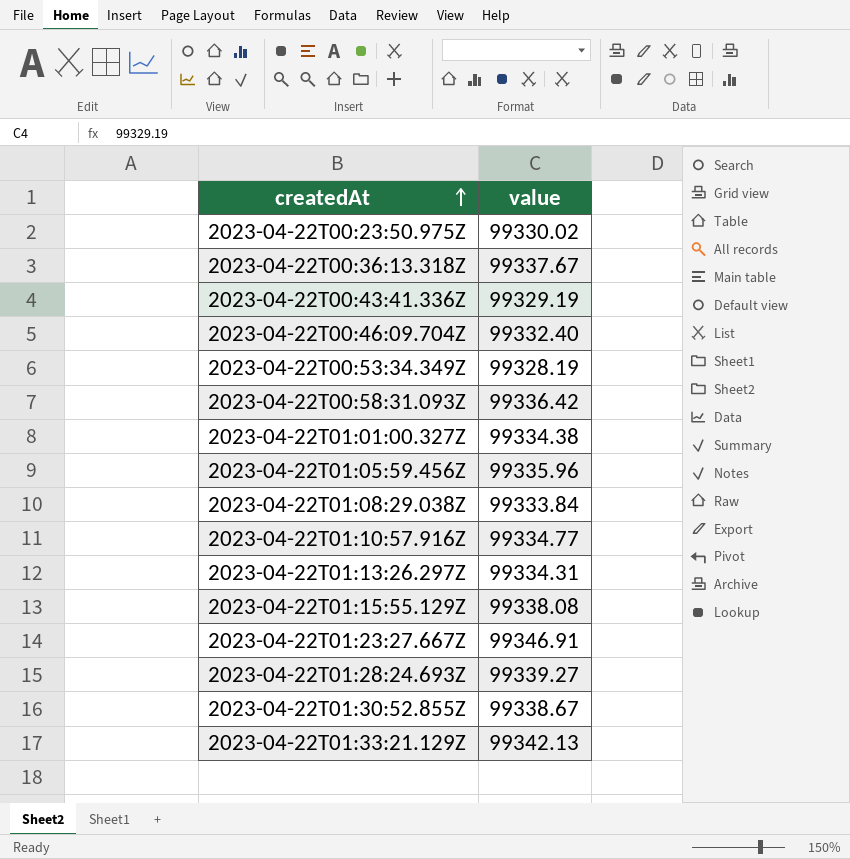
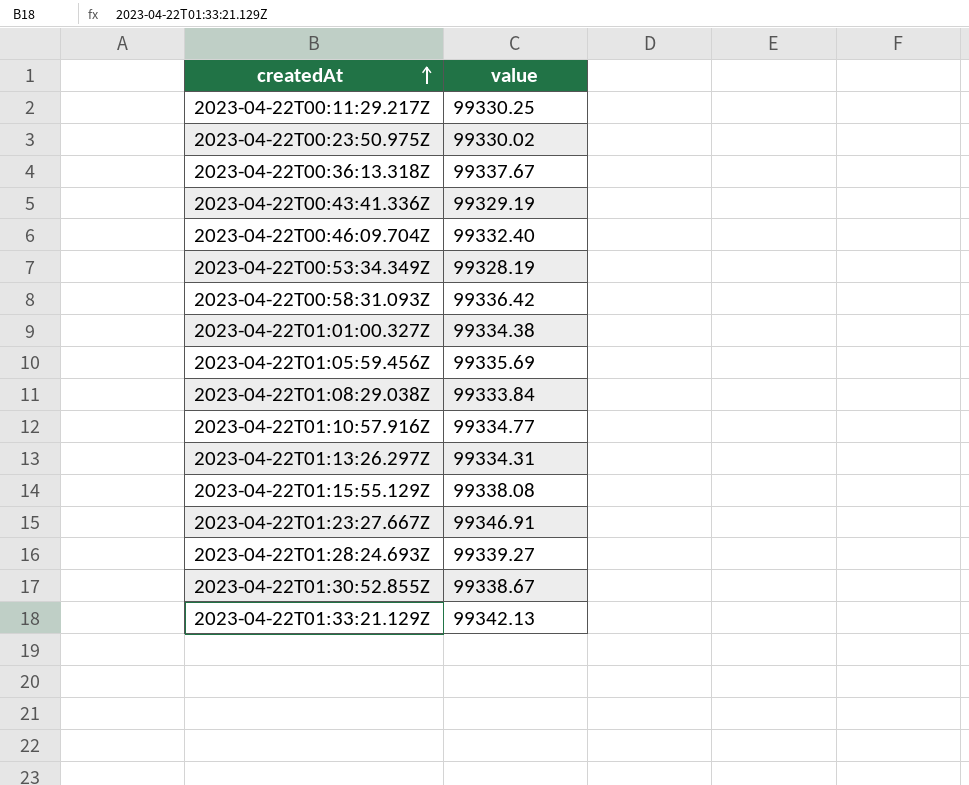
row 2023-04-22T00:11:29.217Z: none -> 99330.25
2023-04-22T01:05:59.456Z | value: 99335.96 -> 99335.69

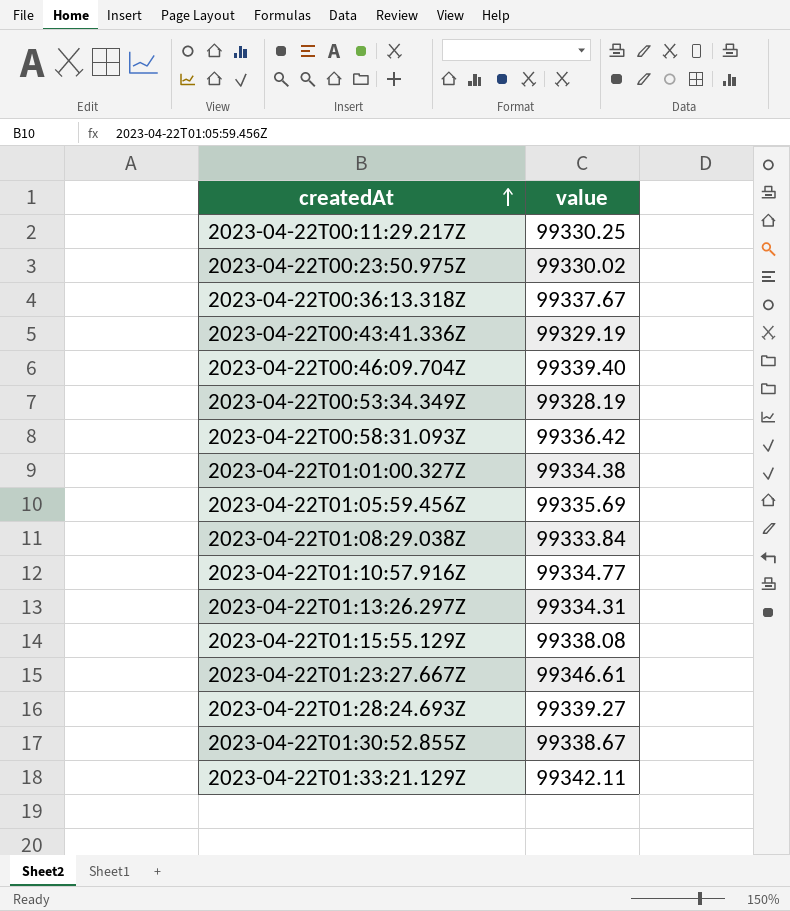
2023-04-22T00:46:09.704Z | value: 99332.40 -> 99339.40
2023-04-22T01:23:27.667Z | value: 99346.91 -> 99346.61
2023-04-22T01:33:21.129Z | value: 99342.13 -> 99342.11

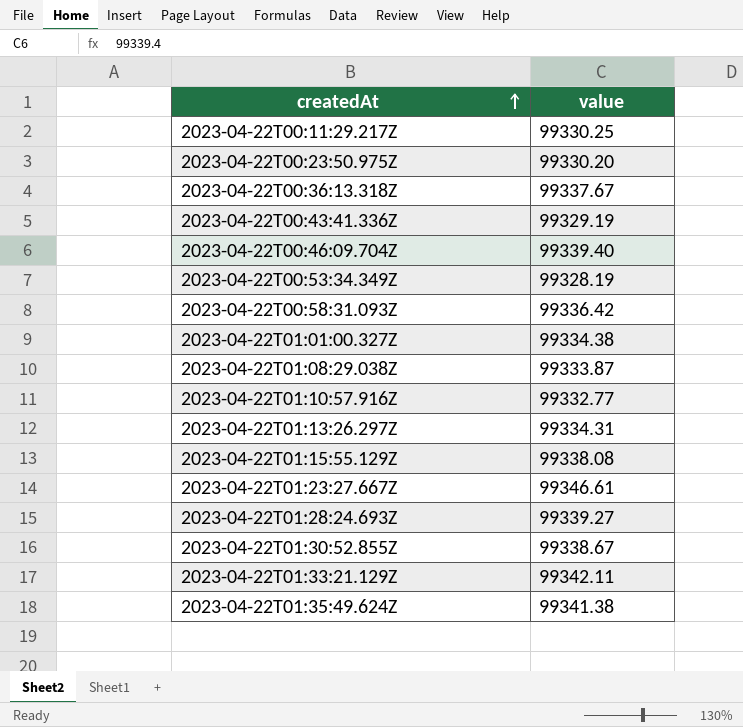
row 2023-04-22T01:05:59.456Z: 99335.69 -> none
2023-04-22T00:23:50.975Z | value: 99330.02 -> 99330.20
2023-04-22T01:08:29.038Z | value: 99333.84 -> 99333.87
2023-04-22T01:10:57.916Z | value: 99334.77 -> 99332.77
row 2023-04-22T01:35:49.624Z: none -> 99341.38

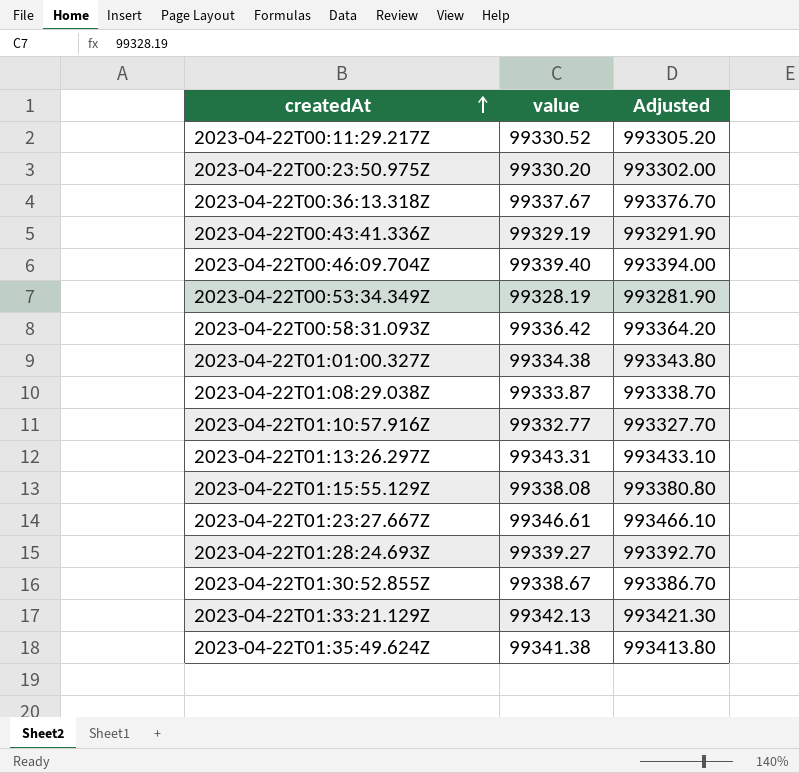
column Adjusted | formula: none -> [value] * 10
2023-04-22T00:11:29.217Z | value: 99330.25 -> 99330.52
2023-04-22T01:13:26.297Z | value: 99334.31 -> 99343.31
2023-04-22T01:33:21.129Z | value: 99342.11 -> 99342.13

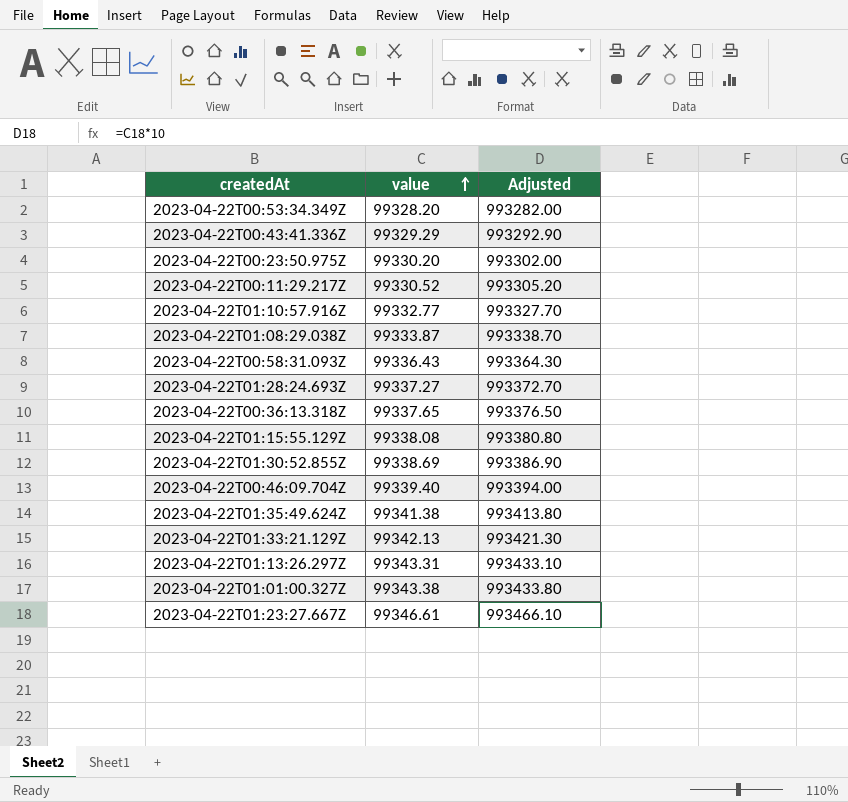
row order: createdAt ascending -> value ascending
2023-04-22T00:53:34.349Z | value: 99328.19 -> 99328.20
2023-04-22T00:53:34.349Z | Adjusted: 993281.90 -> 993282.00
2023-04-22T00:43:41.336Z | value: 99329.19 -> 99329.29
2023-04-22T00:43:41.336Z | Adjusted: 993291.90 -> 993292.90
2023-04-22T00:58:31.093Z | value: 99336.42 -> 99336.43
2023-04-22T00:58:31.093Z | Adjusted: 993364.20 -> 993364.30
2023-04-22T01:28:24.693Z | value: 99339.27 -> 99337.27
2023-04-22T01:28:24.693Z | Adjusted: 993392.70 -> 993372.70
2023-04-22T00:36:13.318Z | value: 99337.67 -> 99337.65
2023-04-22T00:36:13.318Z | Adjusted: 993376.70 -> 993376.50
2023-04-22T01:30:52.855Z | value: 99338.67 -> 99338.69
2023-04-22T01:30:52.855Z | Adjusted: 993386.70 -> 993386.90
2023-04-22T01:01:00.327Z | value: 99334.38 -> 99343.38
2023-04-22T01:01:00.327Z | Adjusted: 993343.80 -> 993433.80

